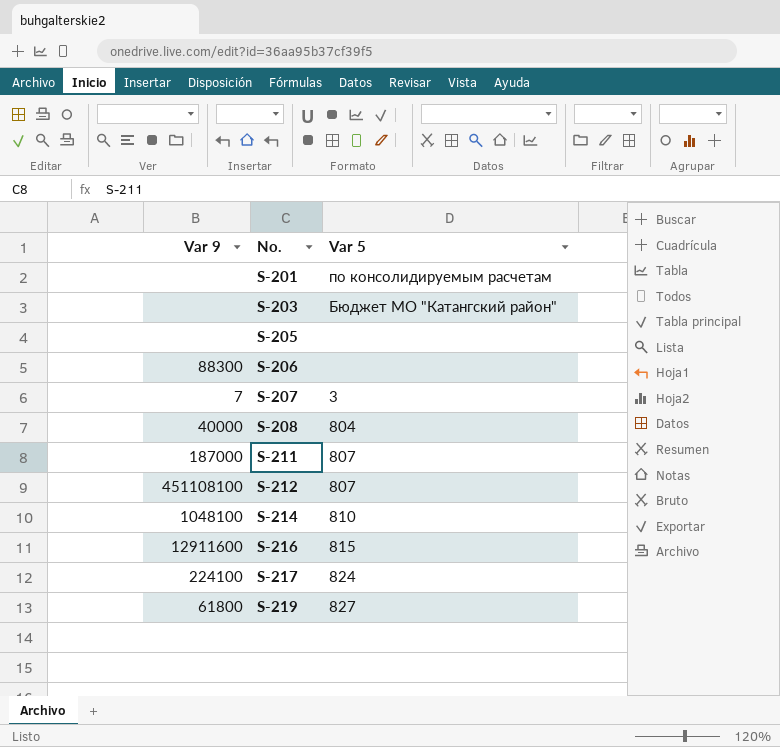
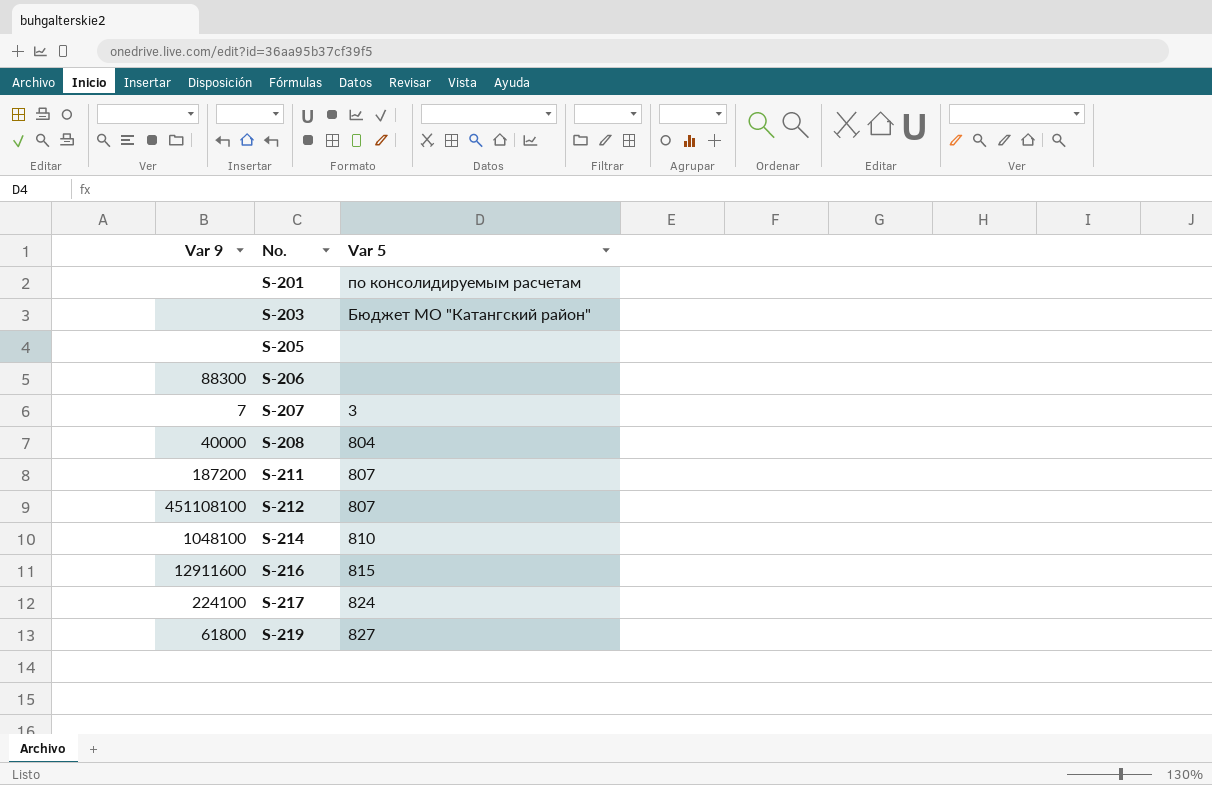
S-211 | Var 9: 187000 -> 187200

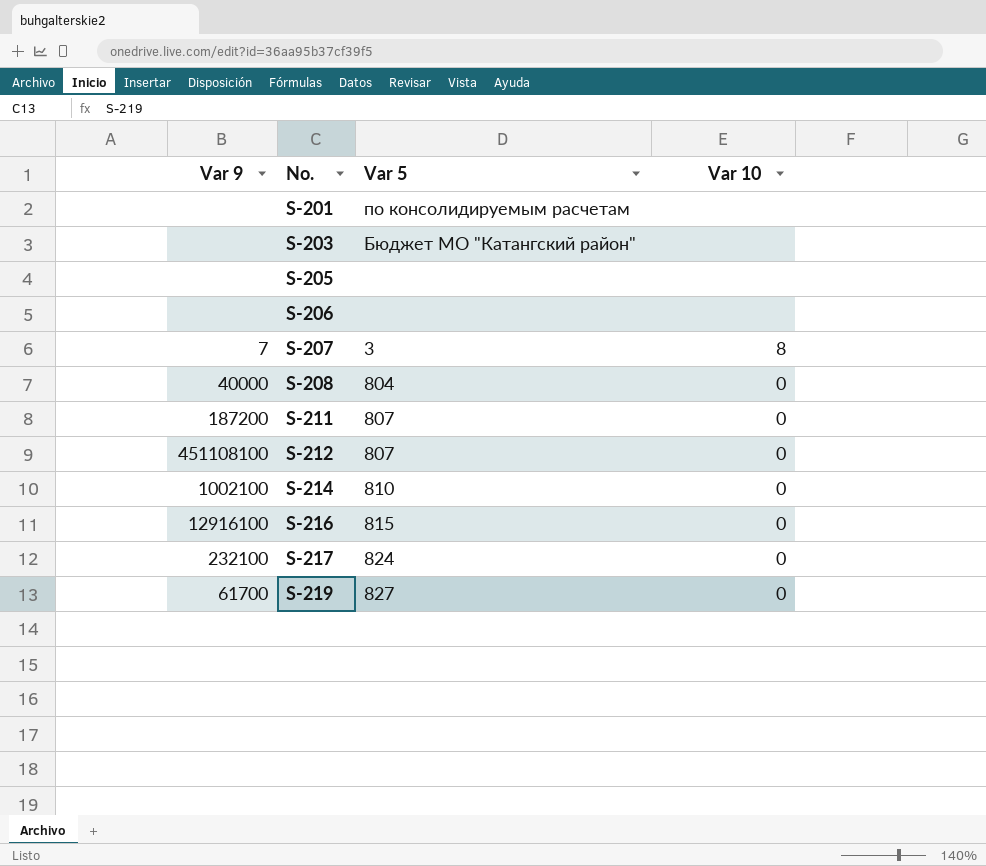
column Var 10 | position: none -> 4
S-206 | Var 9: 88300 -> none
S-214 | Var 9: 1048100 -> 1002100
S-216 | Var 9: 12911600 -> 12916100
S-217 | Var 9: 224100 -> 232100
S-219 | Var 9: 61800 -> 61700

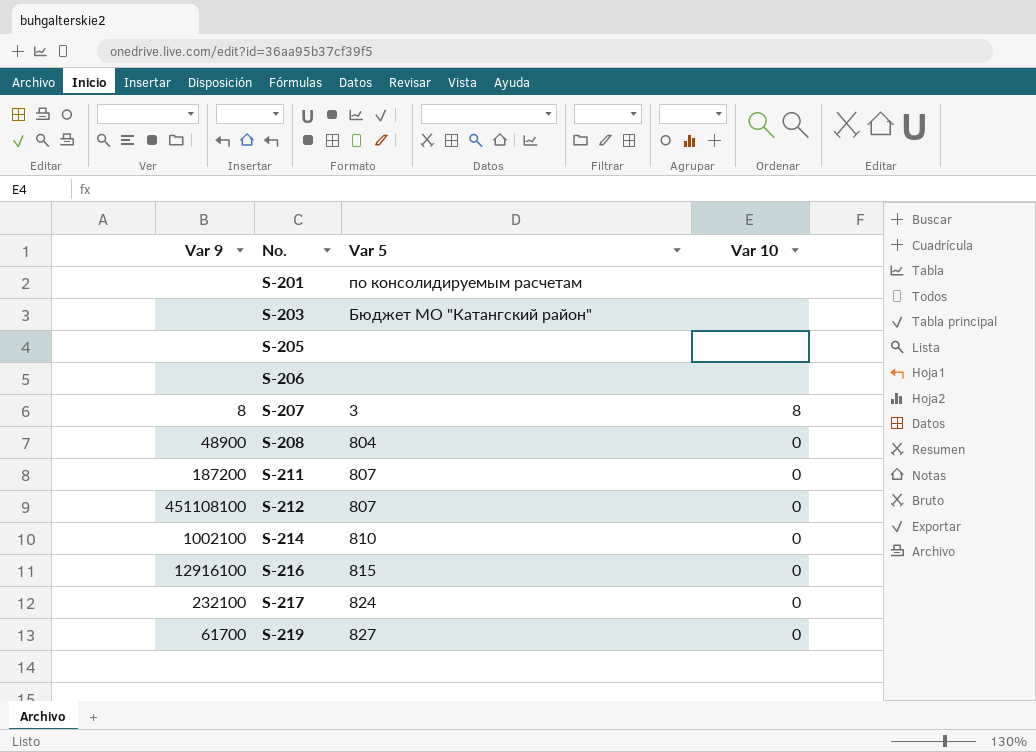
S-207 | Var 9: 7 -> 8
S-208 | Var 9: 40000 -> 48900

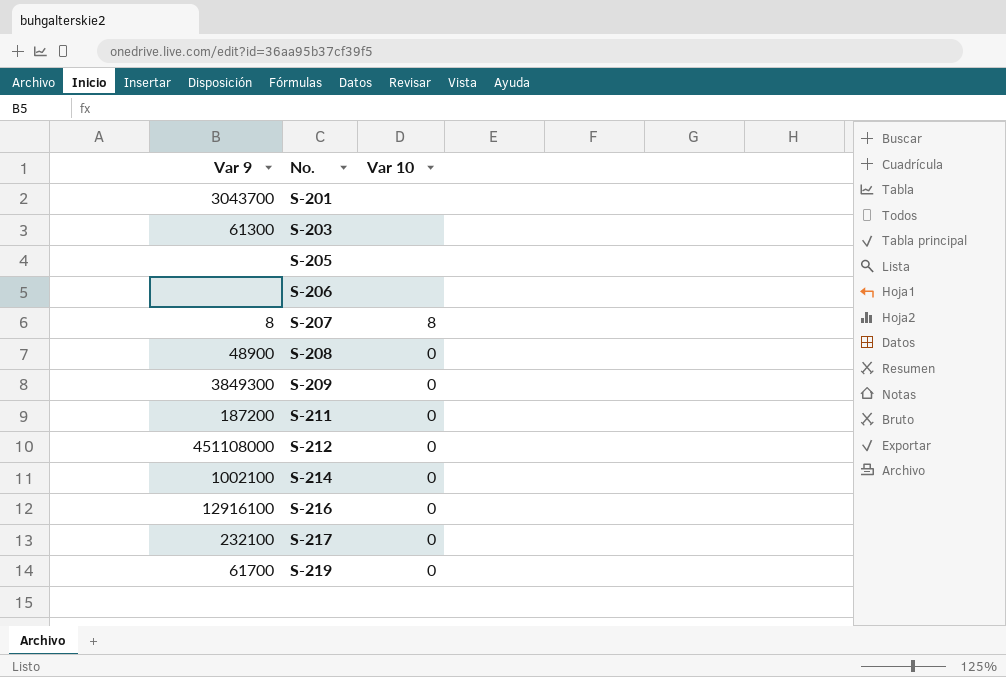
column Var 5 | position: 3 -> none
S-201 | Var 9: none -> 3043700
S-203 | Var 9: none -> 61300
row S-209: none -> 3849300 | 0
S-212 | Var 9: 451108100 -> 451108000

